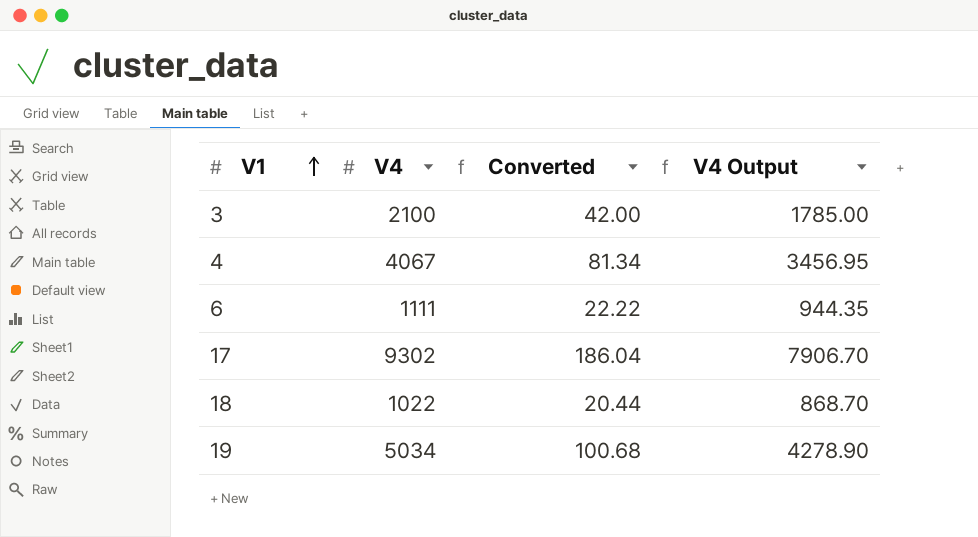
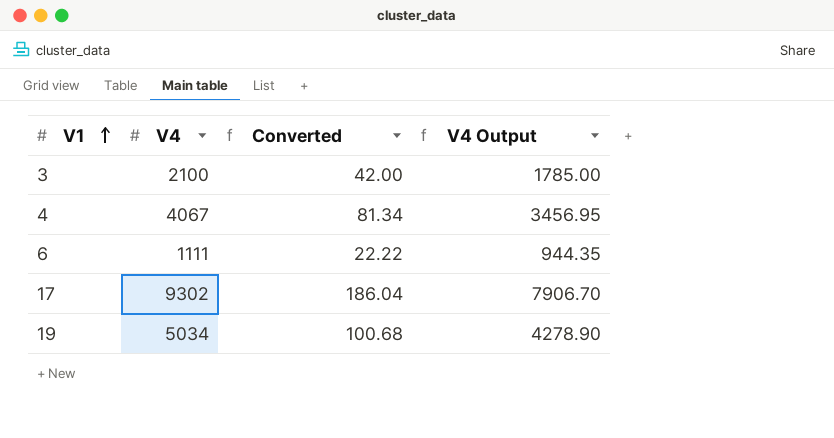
row 18: 1022 | 20.44 | 868.70 -> none

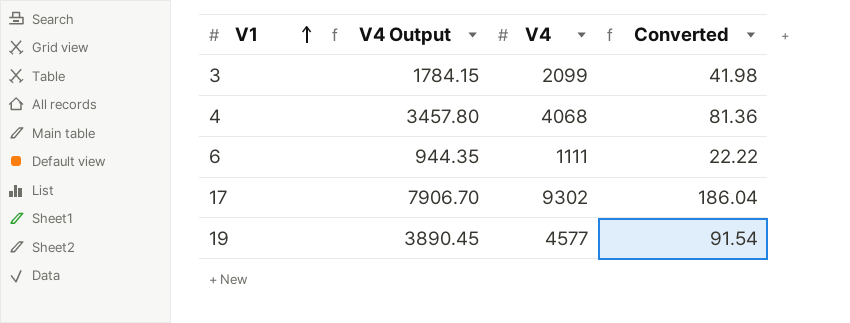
column V4 Output | position: 4 -> 2
3 | V4 Output: 1785.00 -> 1784.15
3 | V4: 2100 -> 2099
3 | Converted: 42.00 -> 41.98
4 | V4 Output: 3456.95 -> 3457.80
4 | V4: 4067 -> 4068
4 | Converted: 81.34 -> 81.36
19 | V4 Output: 4278.90 -> 3890.45
19 | V4: 5034 -> 4577
19 | Converted: 100.68 -> 91.54

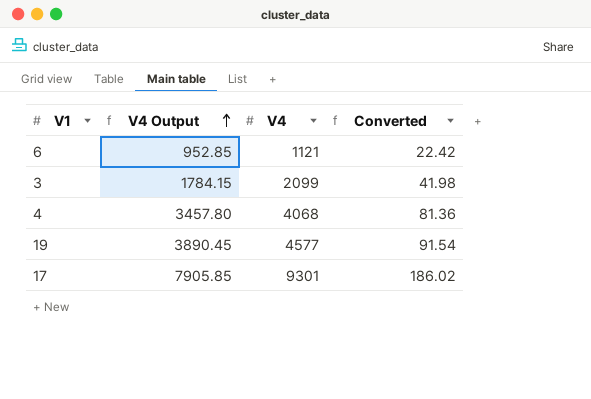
row order: V1 ascending -> V4 Output ascending
6 | V4 Output: 944.35 -> 952.85
6 | V4: 1111 -> 1121
6 | Converted: 22.22 -> 22.42
17 | V4 Output: 7906.70 -> 7905.85
17 | V4: 9302 -> 9301
17 | Converted: 186.04 -> 186.02

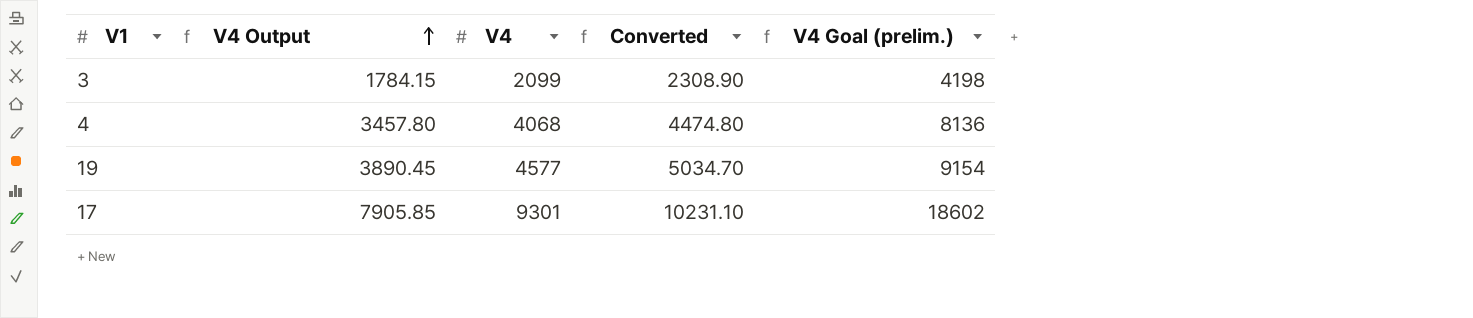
column Converted | formula: [V4] * 0.02 -> [V4] * 1.1
column V4 Goal (prelim.) | formula: none -> [V4] * 2
row 6: 952.85 | 1121 | 22.42 -> none

